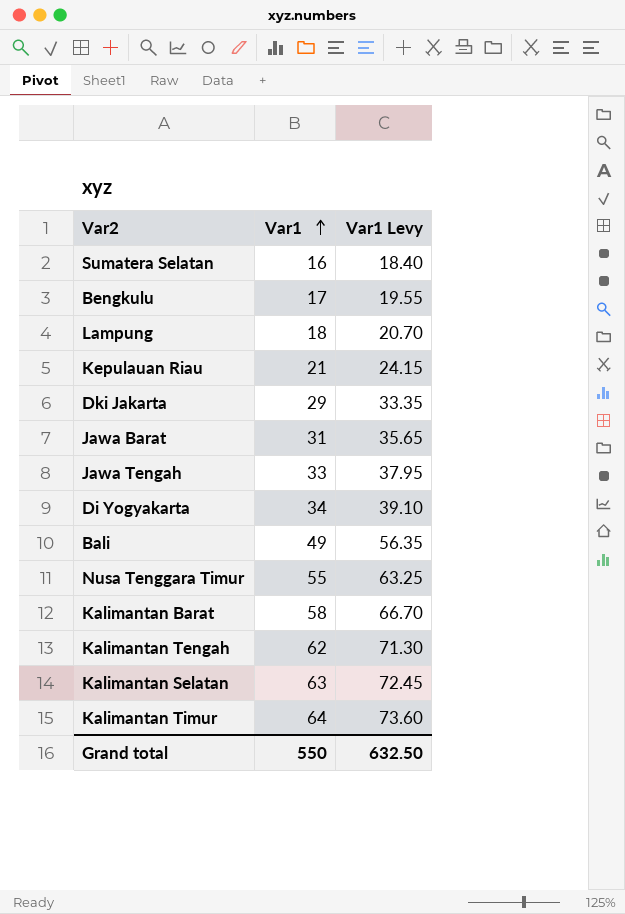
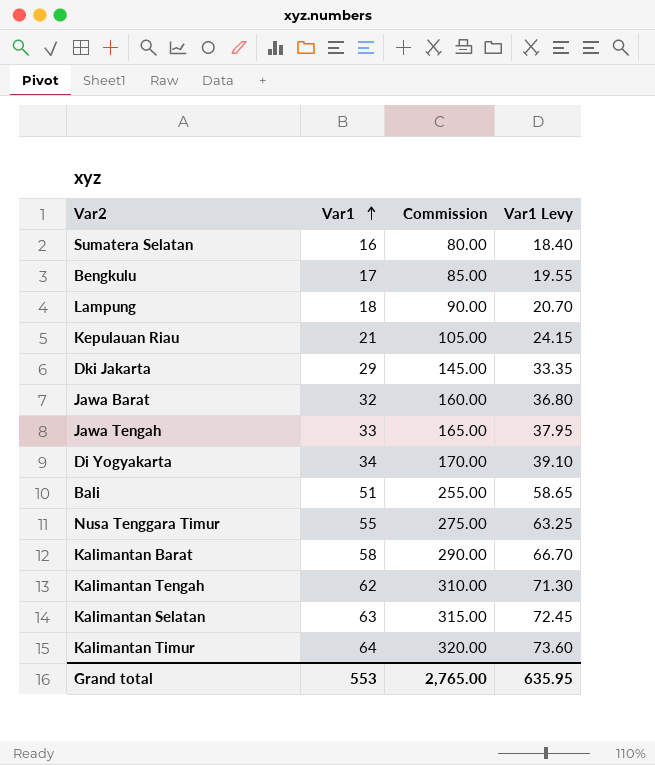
column Commission | formula: none -> [Var1] * 5
Jawa Barat | Var1: 31 -> 32
Jawa Barat | Var1 Levy: 35.65 -> 36.80
Bali | Var1: 49 -> 51
Bali | Var1 Levy: 56.35 -> 58.65
Grand total | Var1: 550 -> 553
Grand total | Var1 Levy: 632.50 -> 635.95

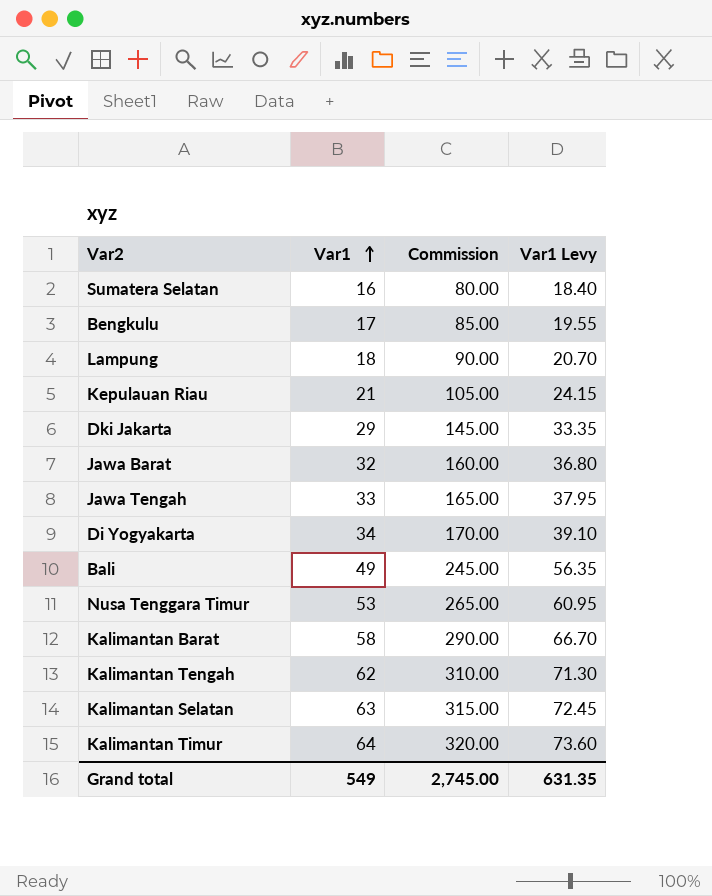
Bali | Var1: 51 -> 49
Bali | Commission: 255.00 -> 245.00
Bali | Var1 Levy: 58.65 -> 56.35
Nusa Tenggara Timur | Var1: 55 -> 53
Nusa Tenggara Timur | Commission: 275.00 -> 265.00
Nusa Tenggara Timur | Var1 Levy: 63.25 -> 60.95
Grand total | Var1: 553 -> 549
Grand total | Commission: 2,765.00 -> 2,745.00
Grand total | Var1 Levy: 635.95 -> 631.35

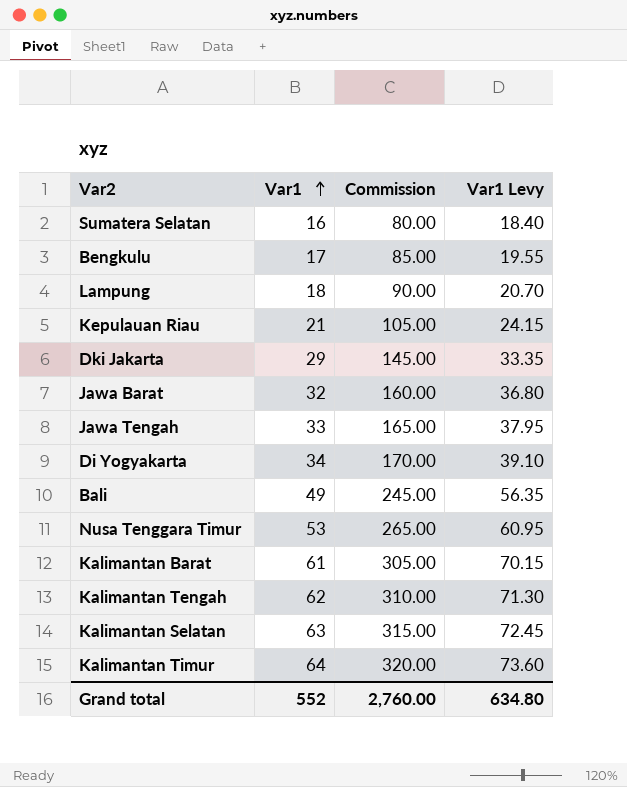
Kalimantan Barat | Var1: 58 -> 61
Kalimantan Barat | Commission: 290.00 -> 305.00
Kalimantan Barat | Var1 Levy: 66.70 -> 70.15
Grand total | Var1: 549 -> 552
Grand total | Commission: 2,745.00 -> 2,760.00
Grand total | Var1 Levy: 631.35 -> 634.80

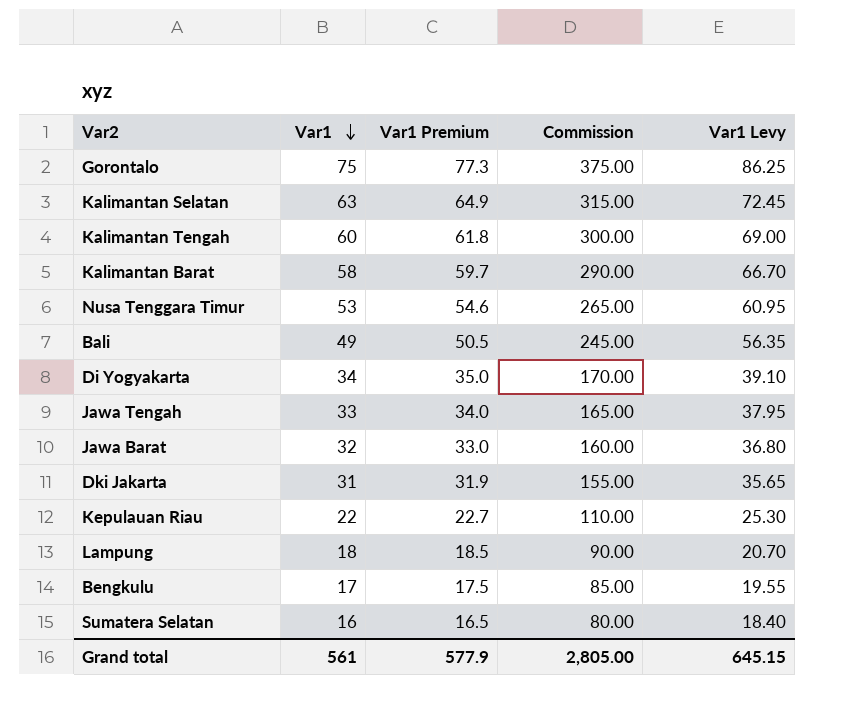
row order: Var1 ascending -> Var1 descending
column Var1 Premium | formula: none -> [Var1] * 1.03
row Kalimantan Timur: 64 | 320.00 | 73.60 -> none
row Gorontalo: none -> 75 | 77.3 | 375.00 | 86.25
Kalimantan Tengah | Var1: 62 -> 60
Kalimantan Tengah | Commission: 310.00 -> 300.00
Kalimantan Tengah | Var1 Levy: 71.30 -> 69.00
Kalimantan Barat | Var1: 61 -> 58
Kalimantan Barat | Commission: 305.00 -> 290.00
Kalimantan Barat | Var1 Levy: 70.15 -> 66.70
Dki Jakarta | Var1: 29 -> 31
Dki Jakarta | Commission: 145.00 -> 155.00
Dki Jakarta | Var1 Levy: 33.35 -> 35.65
Kepulauan Riau | Var1: 21 -> 22
Kepulauan Riau | Commission: 105.00 -> 110.00
Kepulauan Riau | Var1 Levy: 24.15 -> 25.30
Grand total | Var1: 552 -> 561
Grand total | Commission: 2,760.00 -> 2,805.00
Grand total | Var1 Levy: 634.80 -> 645.15

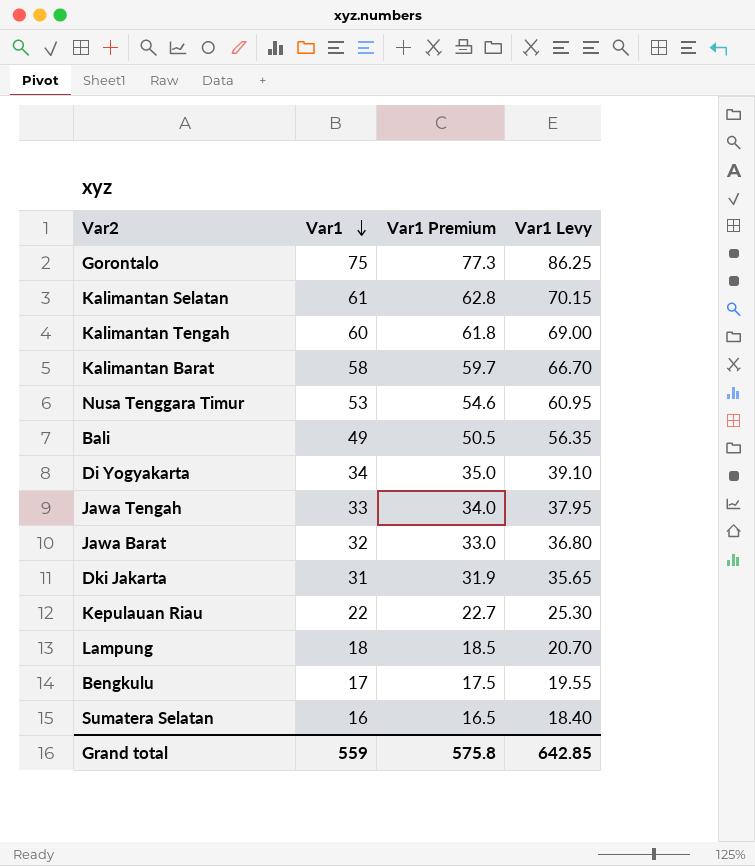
column Commission | formula: [Var1] * 5 -> none
Kalimantan Selatan | Var1: 63 -> 61
Kalimantan Selatan | Var1 Premium: 64.9 -> 62.8
Kalimantan Selatan | Var1 Levy: 72.45 -> 70.15
Grand total | Var1: 561 -> 559
Grand total | Var1 Premium: 577.9 -> 575.8
Grand total | Var1 Levy: 645.15 -> 642.85

